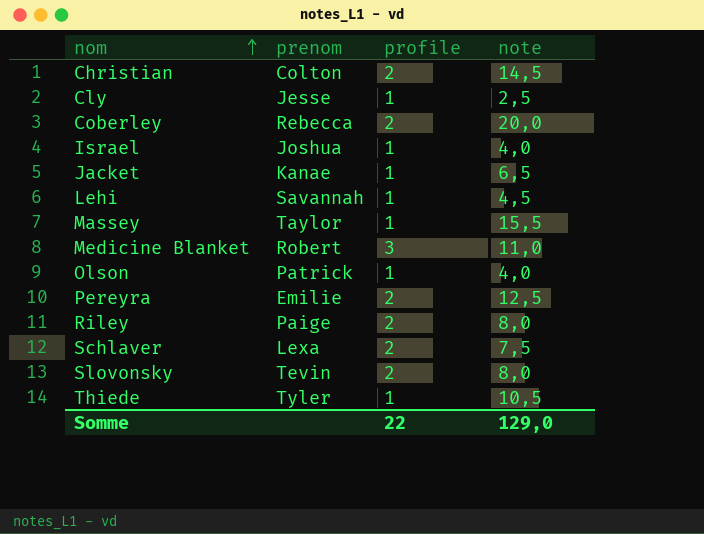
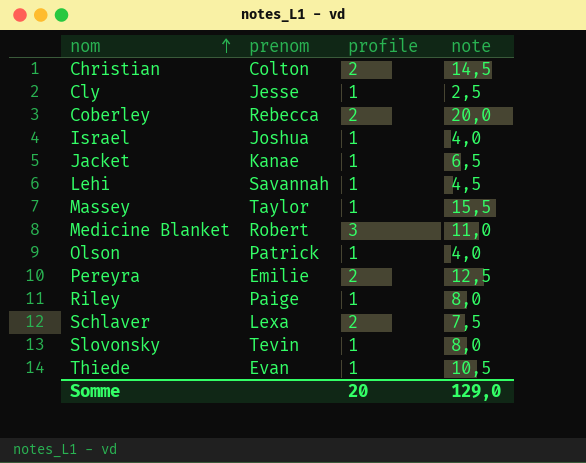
Riley | profile: 2 -> 1
Slovonsky | profile: 2 -> 1
Thiede | prenom: Tyler -> Evan
Somme | profile: 22 -> 20

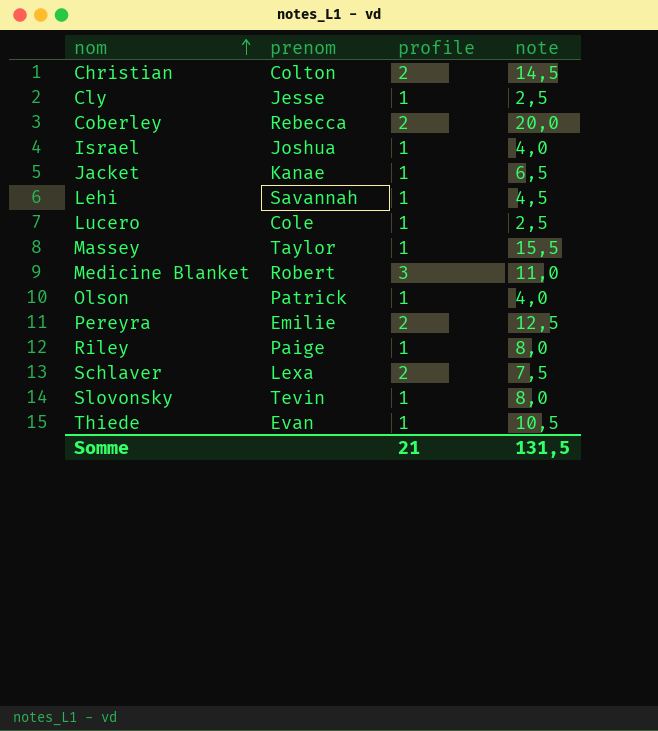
row Lucero: none -> Cole | 1 | 2,5
Somme | profile: 20 -> 21
Somme | note: 129,0 -> 131,5

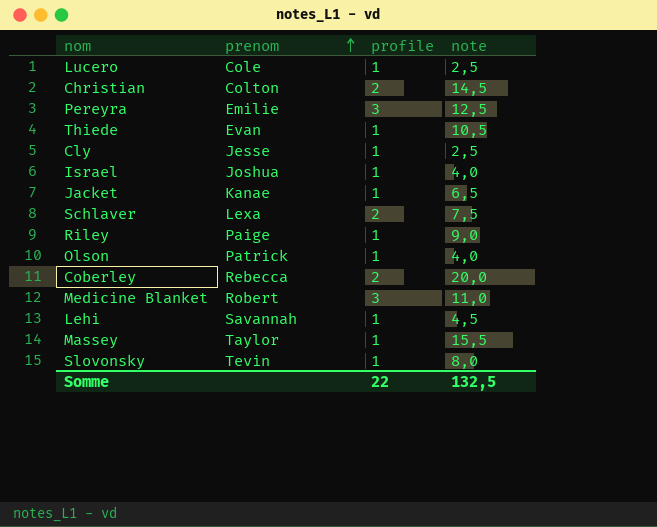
row order: nom ascending -> prenom ascending
Pereyra | profile: 2 -> 3
Riley | note: 8,0 -> 9,0
Somme | profile: 21 -> 22
Somme | note: 131,5 -> 132,5

